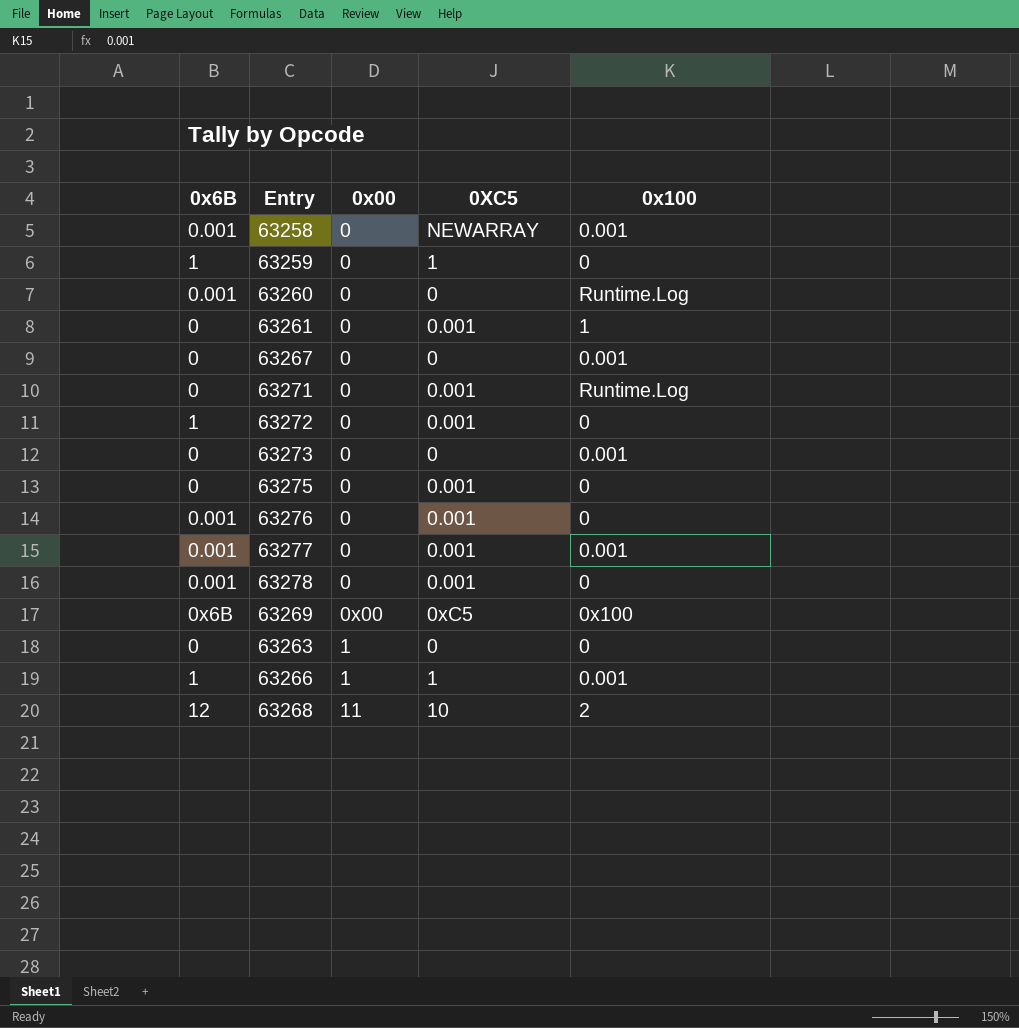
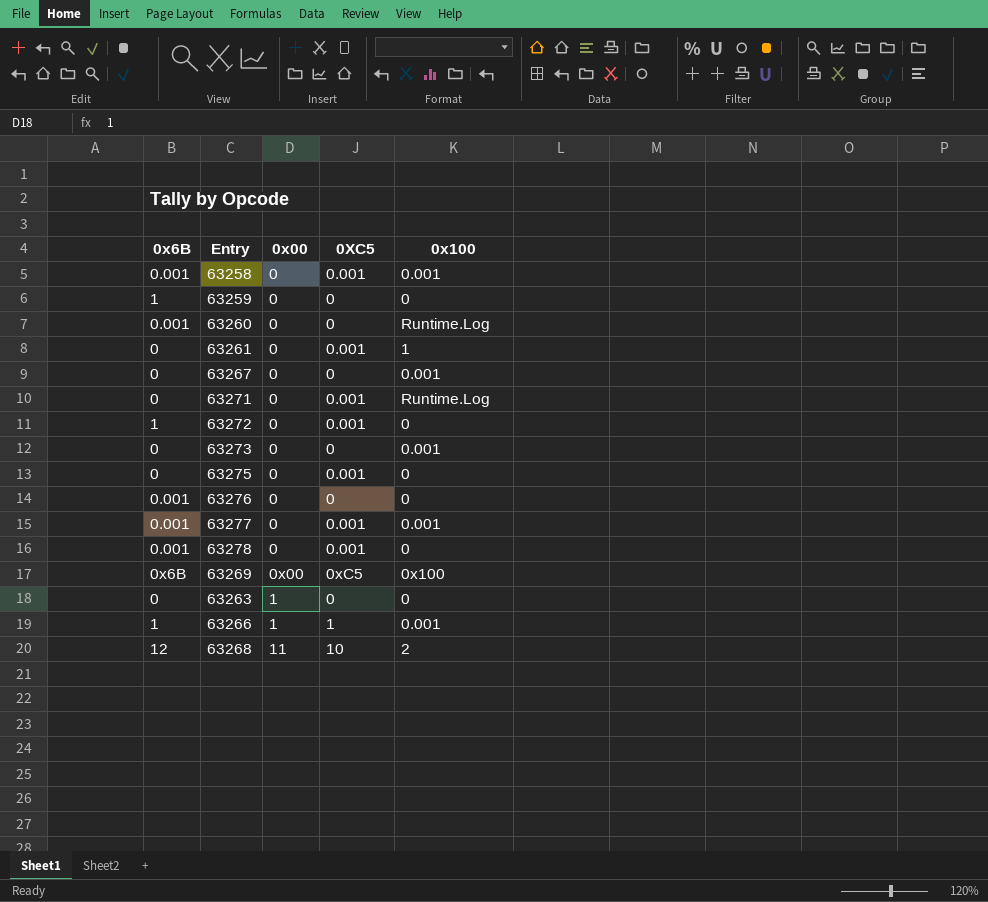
63258 | 0XC5: NEWARRAY -> 0.001
63259 | 0XC5: 1 -> 0
63276 | 0XC5: 0.001 -> 0

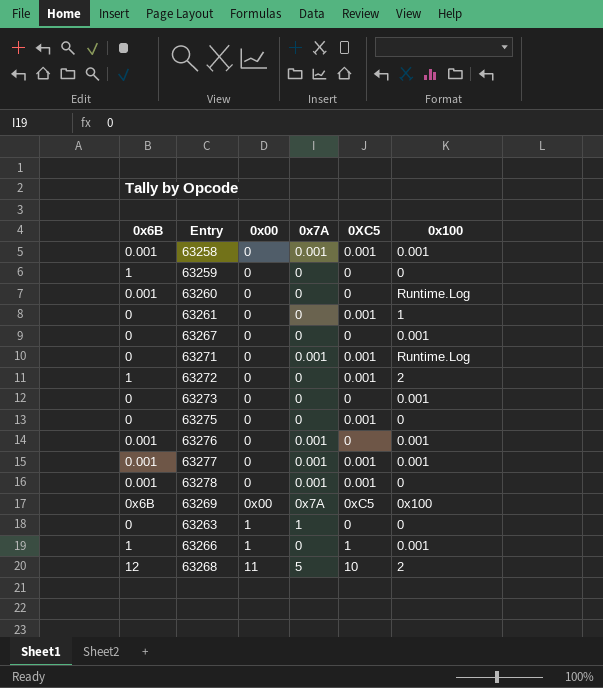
column 0x7A | position: none -> 4
63272 | 0x100: 0 -> 2
63276 | 0x100: 0 -> 0.001

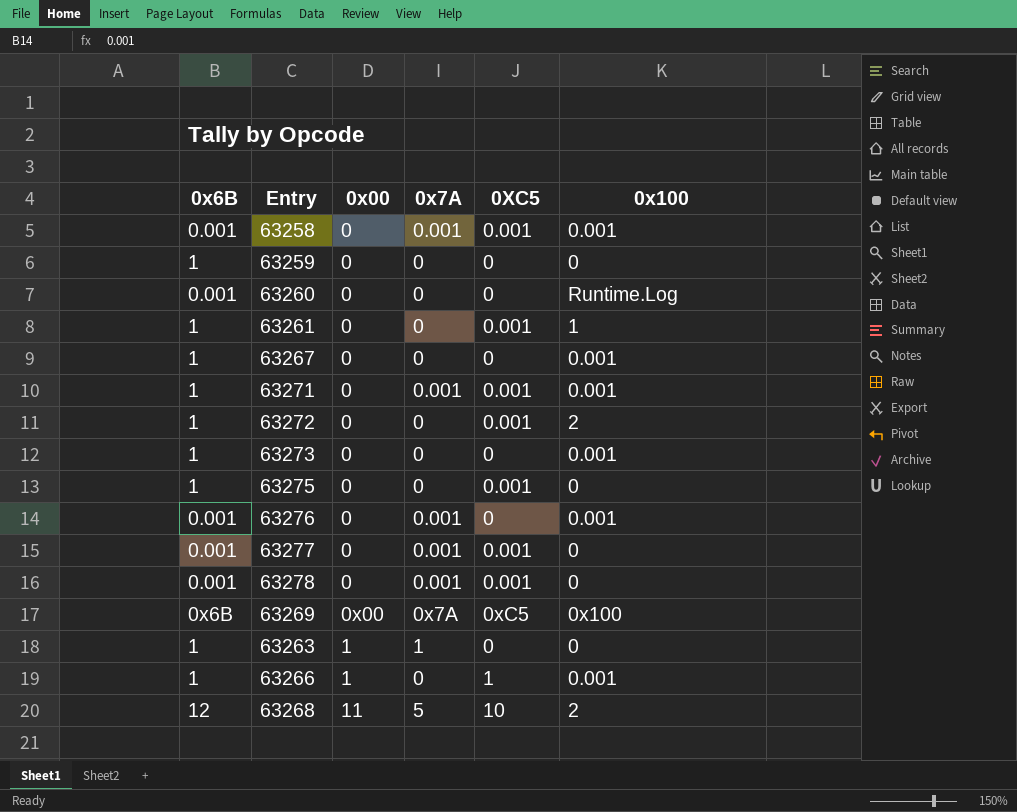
63261 | 0x6B: 0 -> 1
63267 | 0x6B: 0 -> 1
63271 | 0x6B: 0 -> 1
63271 | 0x100: Runtime.Log -> 0.001
63273 | 0x6B: 0 -> 1
63275 | 0x6B: 0 -> 1
63277 | 0x100: 0.001 -> 0
63263 | 0x6B: 0 -> 1

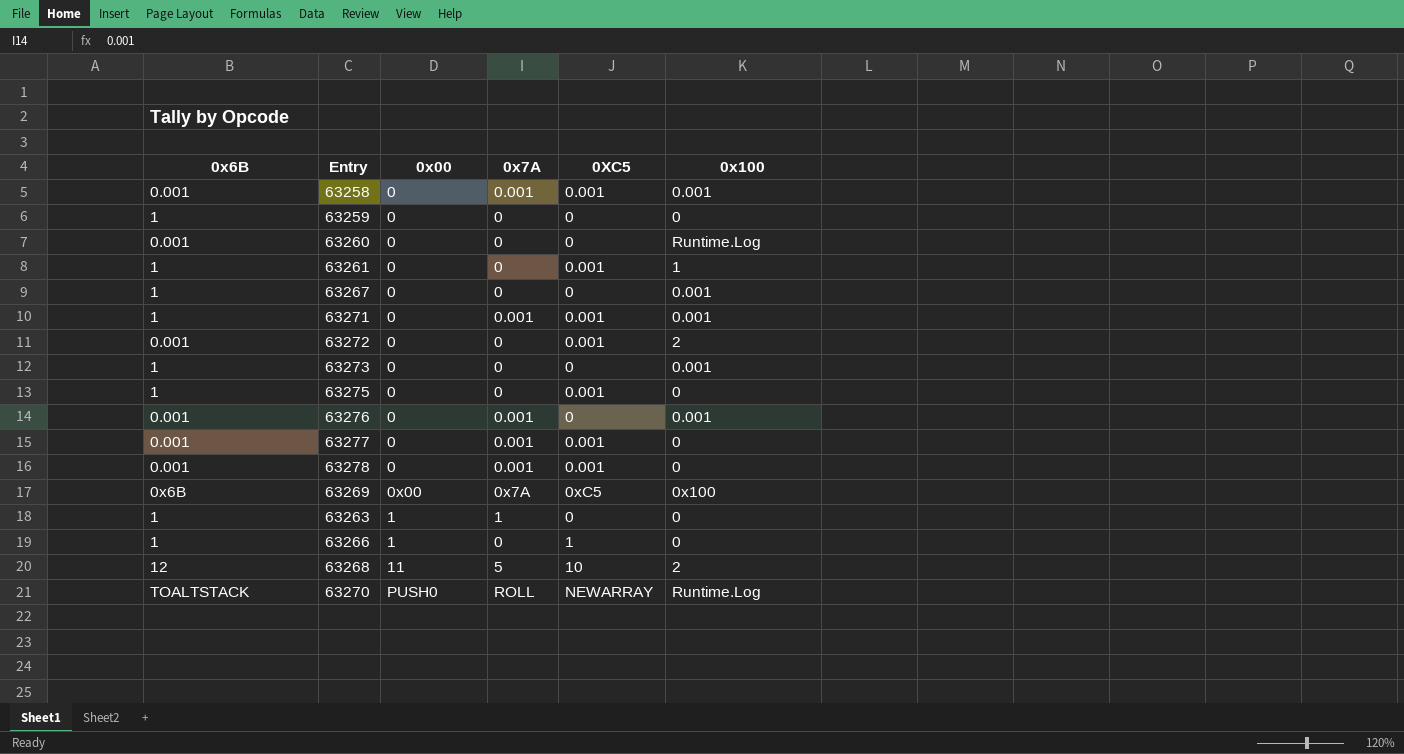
63272 | 0x6B: 1 -> 0.001
63266 | 0x100: 0.001 -> 0
row 63270: none -> TOALTSTACK | PUSH0 | ROLL | NEWARRAY | Runtime.Log

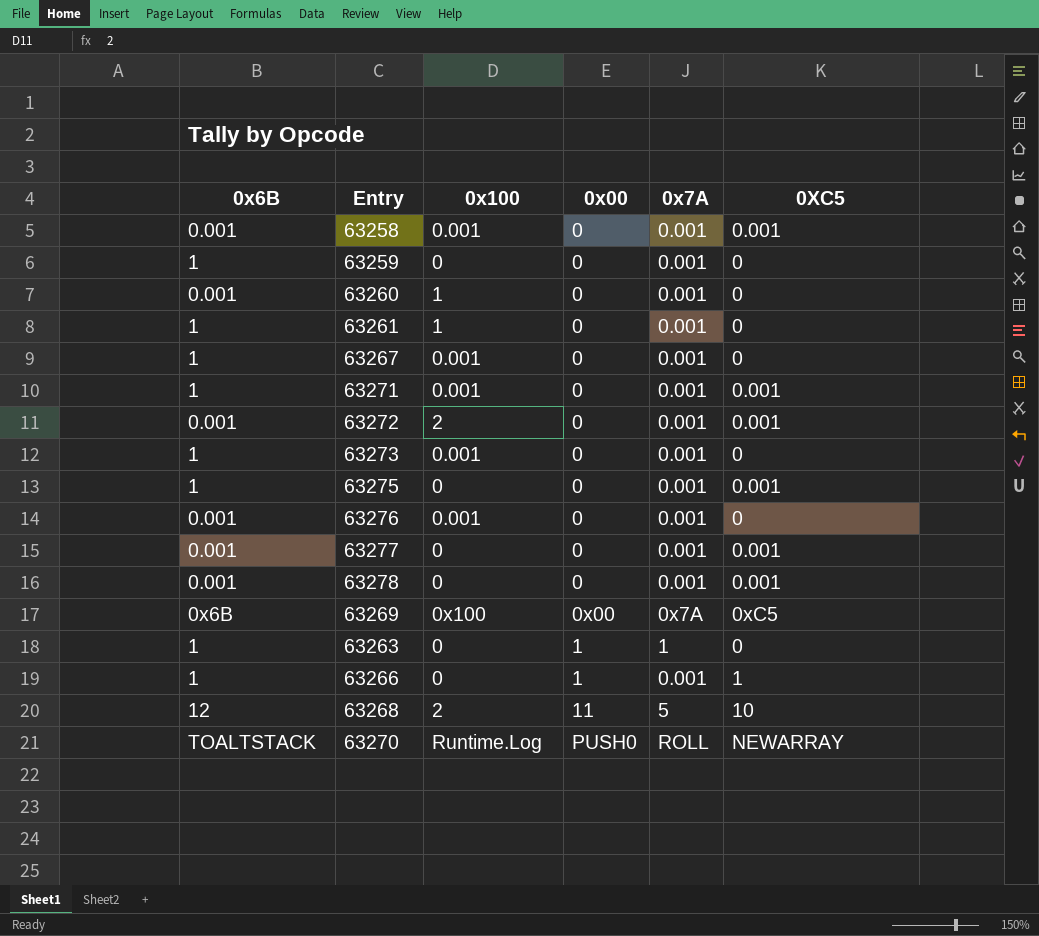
column 0x100 | position: 6 -> 3
63259 | 0x7A: 0 -> 0.001
63260 | 0x100: Runtime.Log -> 1
63260 | 0x7A: 0 -> 0.001
63261 | 0x7A: 0 -> 0.001
63261 | 0XC5: 0.001 -> 0
63267 | 0x7A: 0 -> 0.001
63272 | 0x7A: 0 -> 0.001
63273 | 0x7A: 0 -> 0.001
63275 | 0x7A: 0 -> 0.001
63266 | 0x7A: 0 -> 0.001

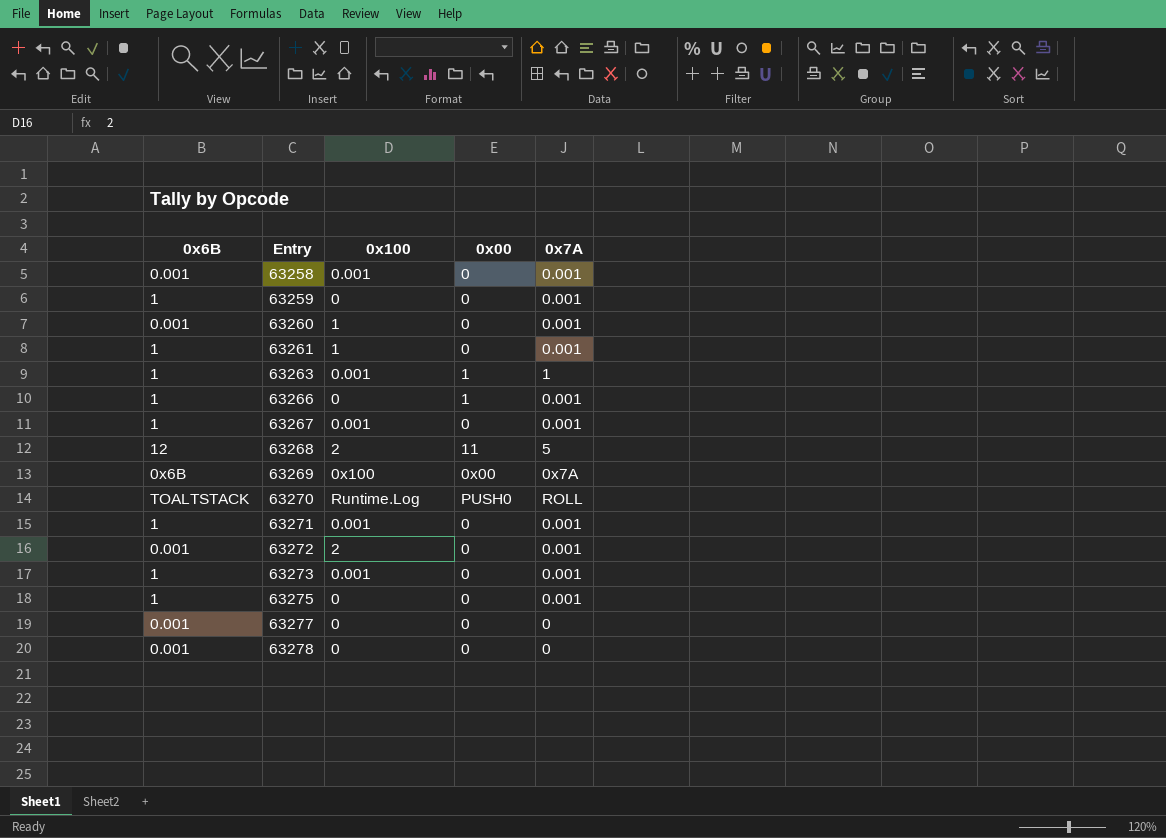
row order: 0x00 ascending -> Entry ascending
column 0XC5 | position: 6 -> none
row 63276: 0.001 | 0.001 | 0 | 0.001 | 0 -> none
63263 | 0x100: 0 -> 0.001
63277 | 0x7A: 0.001 -> 0
63278 | 0x7A: 0.001 -> 0

